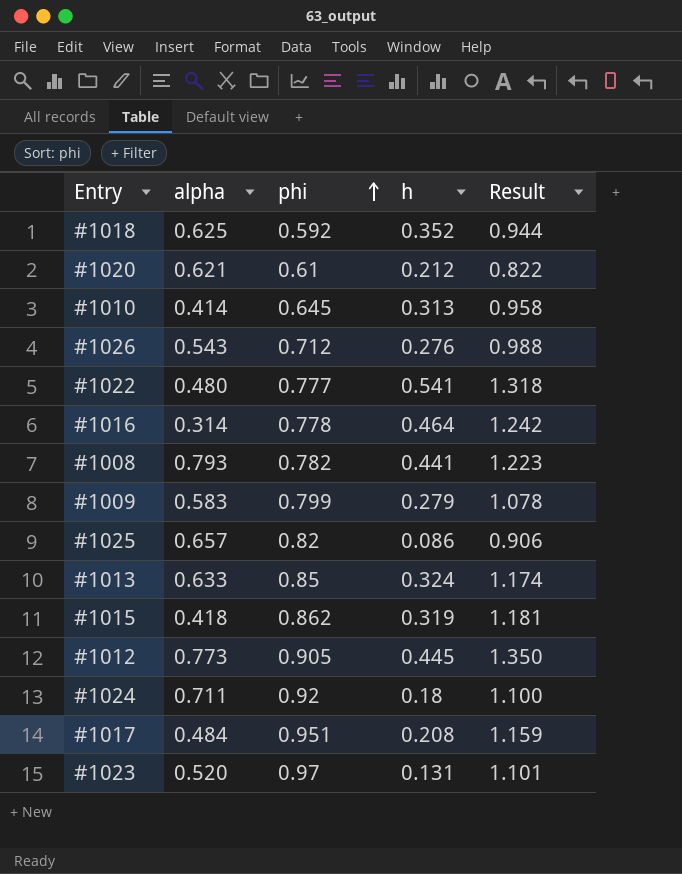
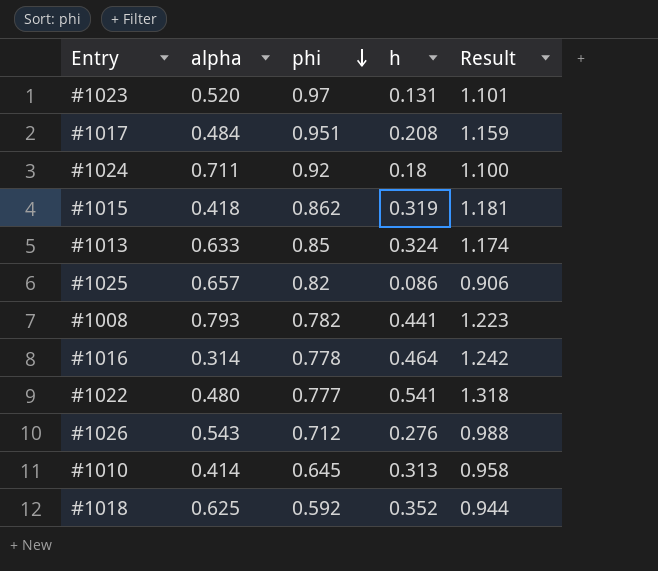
row order: phi ascending -> phi descending
row #1020: 0.621 | 0.61 | 0.212 | 0.822 -> none
row #1009: 0.583 | 0.799 | 0.279 | 1.078 -> none
row #1012: 0.773 | 0.905 | 0.445 | 1.350 -> none

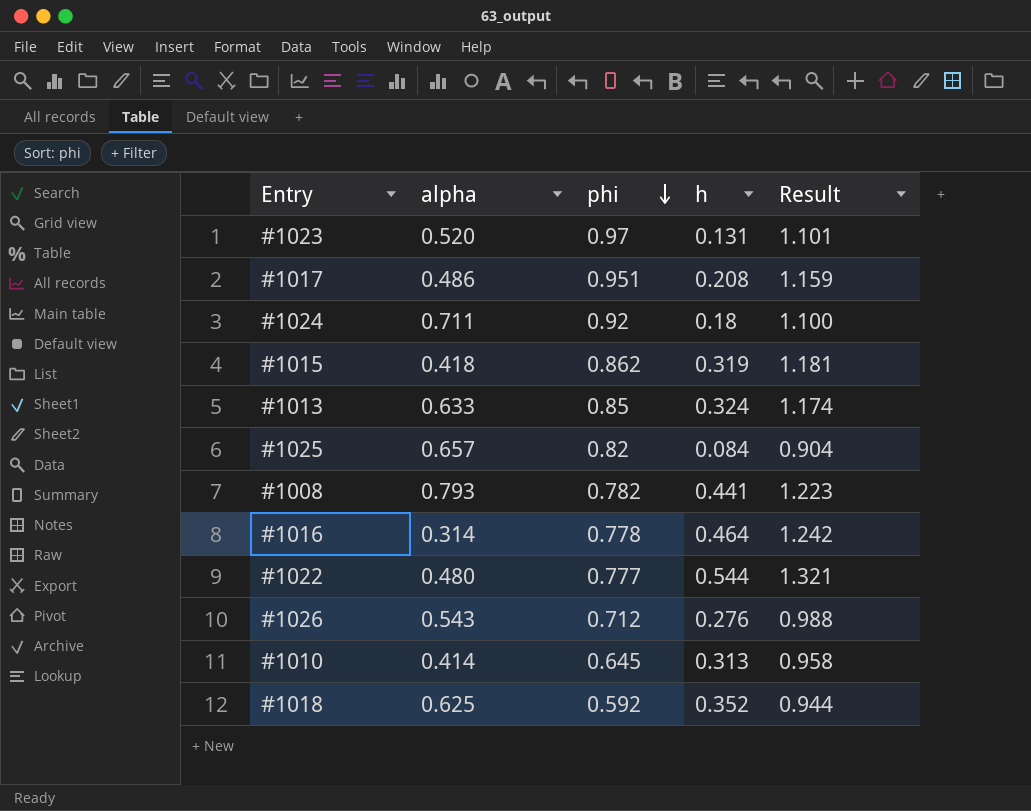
#1017 | alpha: 0.484 -> 0.486
#1025 | h: 0.086 -> 0.084
#1025 | Result: 0.906 -> 0.904
#1022 | h: 0.541 -> 0.544
#1022 | Result: 1.318 -> 1.321

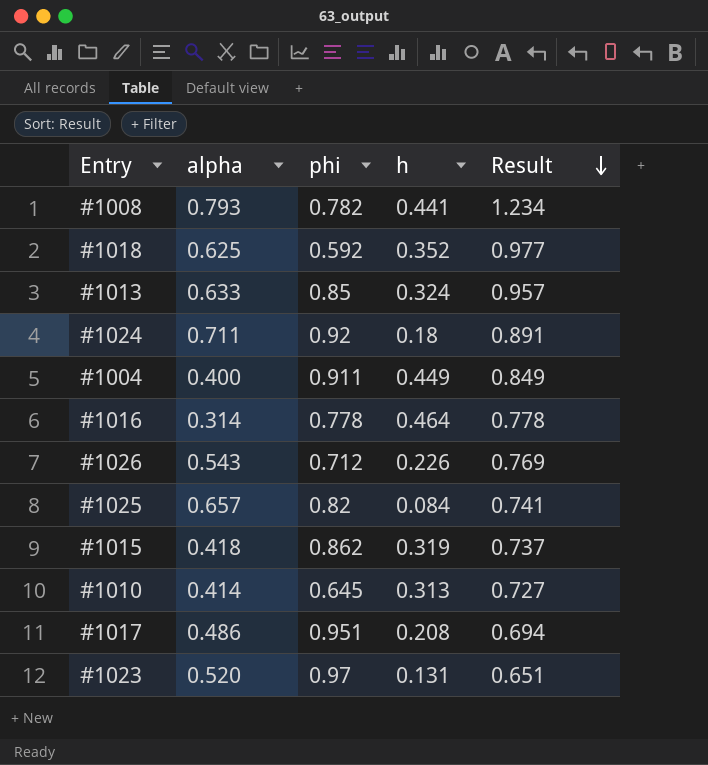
row order: phi descending -> Result descending
column Result | formula: [phi] + [h] -> [alpha] + [h]
row #1022: 0.480 | 0.777 | 0.544 | 1.321 -> none
row #1004: none -> 0.400 | 0.911 | 0.449 | 0.849
#1026 | h: 0.276 -> 0.226

